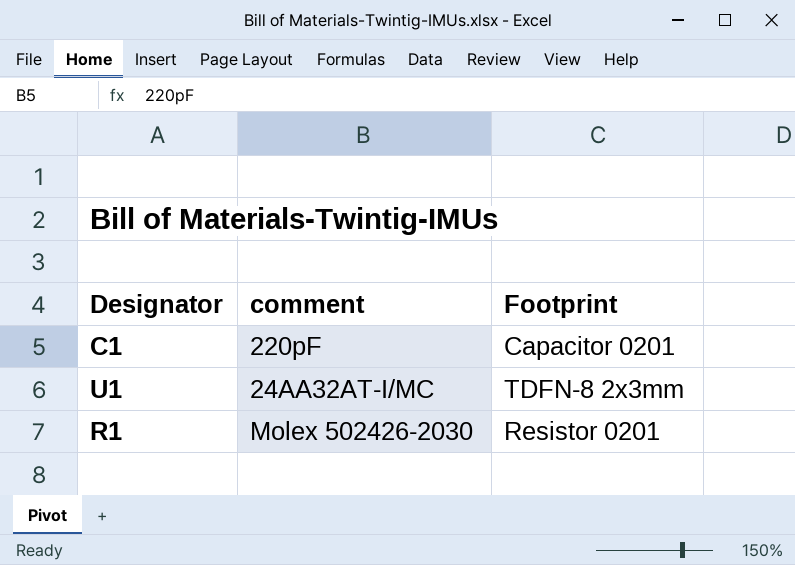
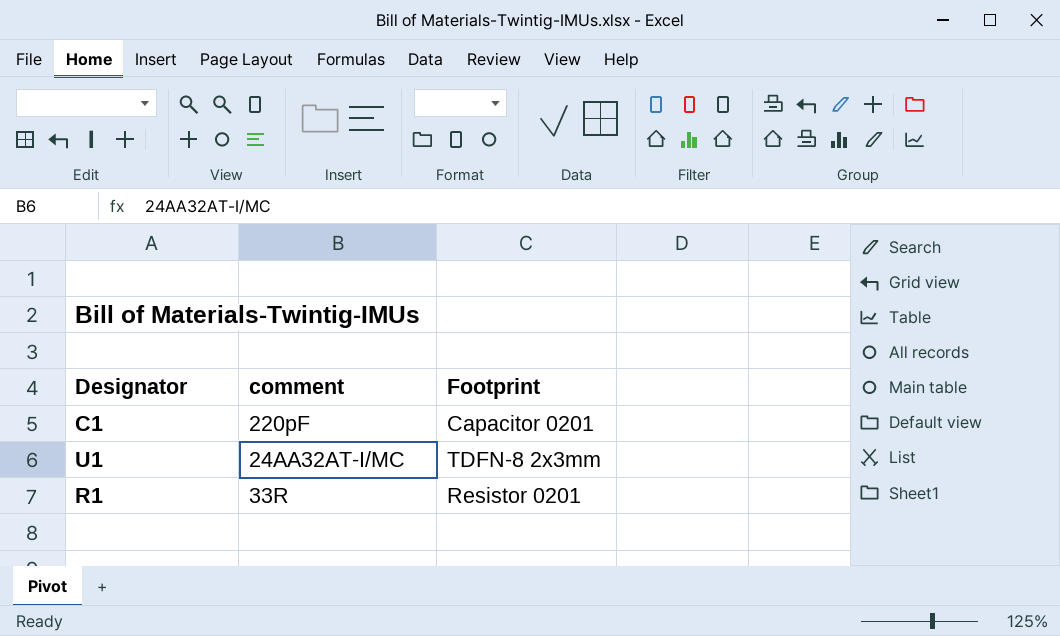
R1 | comment: Molex 502426-2030 -> 33R

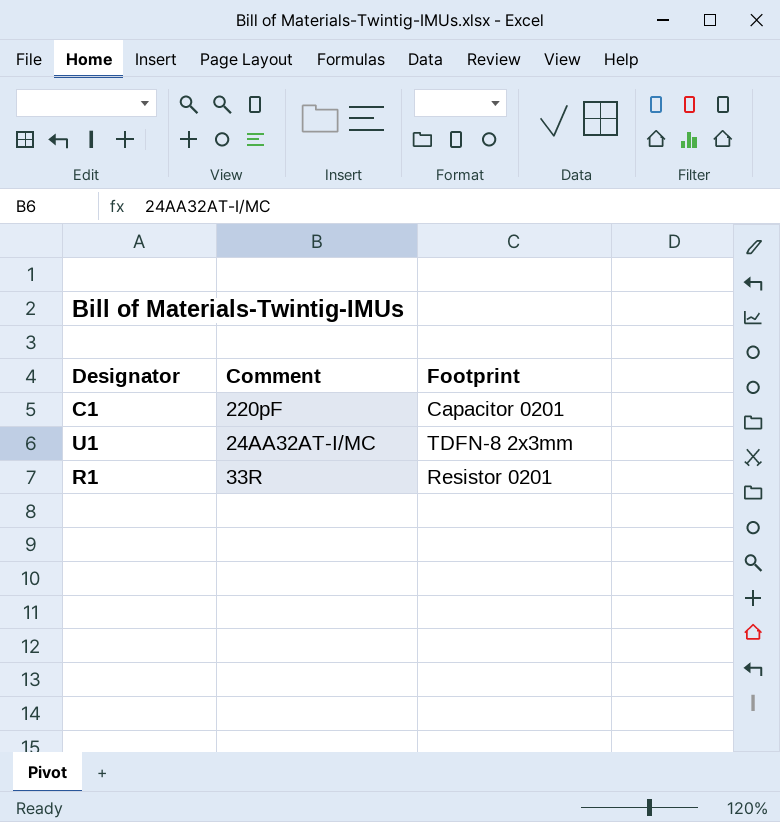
column name: comment -> Comment

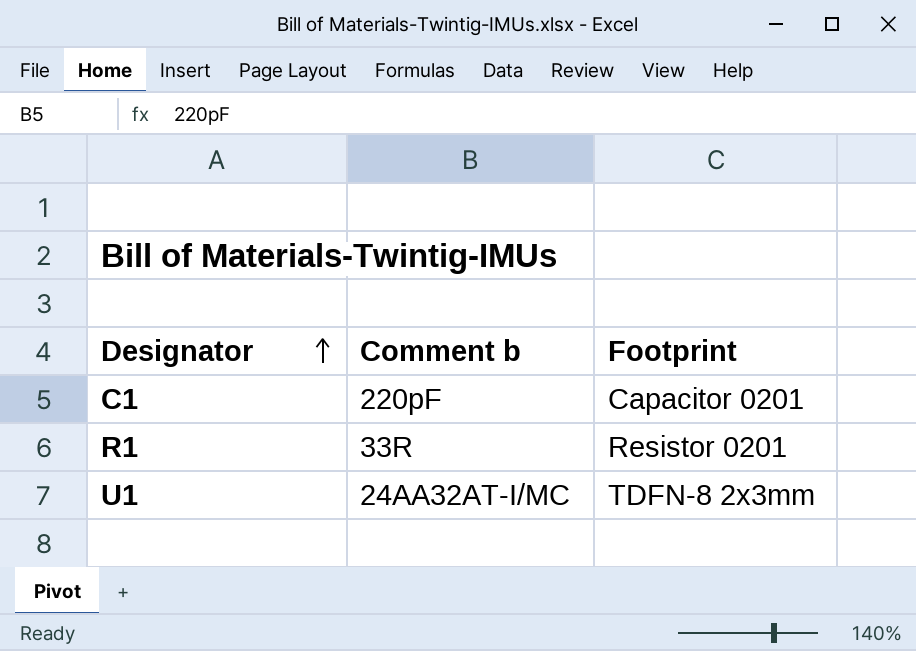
row order: none -> Designator ascending
column name: Comment -> Comment b

